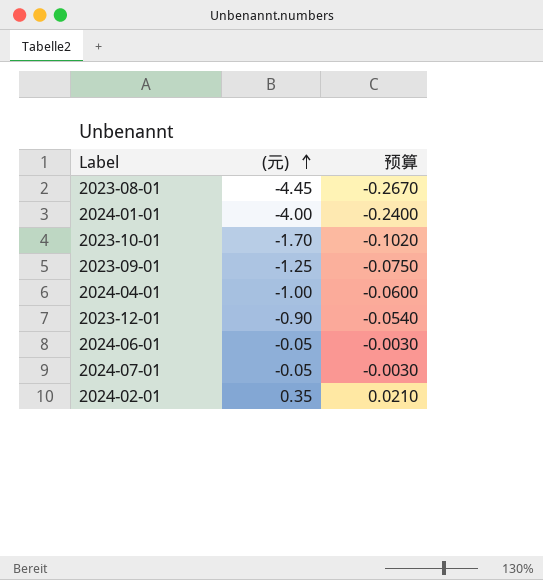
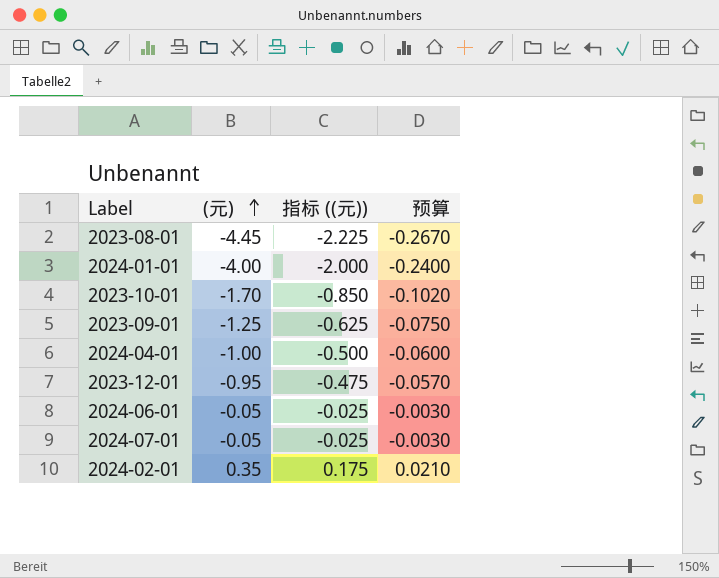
column 指标 ((元)) | formula: none -> [(元)] * 0.5
2023-12-01 | (元): -0.90 -> -0.95
2023-12-01 | 预算: -0.0540 -> -0.0570

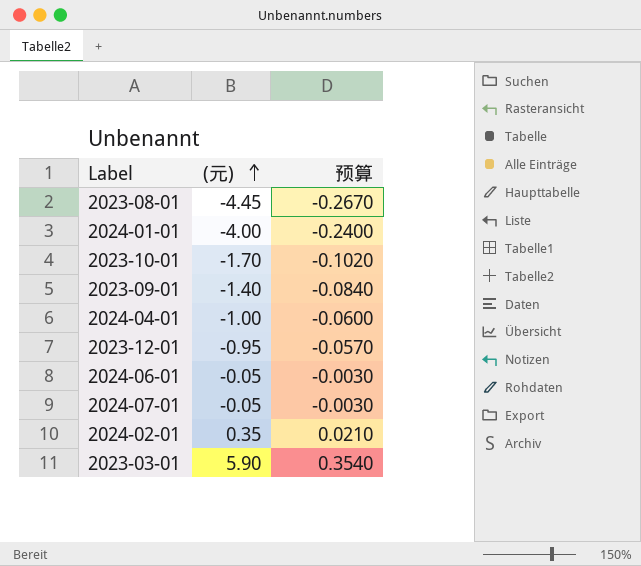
column 指标 ((元)) | formula: [(元)] * 0.5 -> none
2023-09-01 | (元): -1.25 -> -1.40
2023-09-01 | 预算: -0.0750 -> -0.0840
row 2023-03-01: none -> 5.90 | 0.3540

